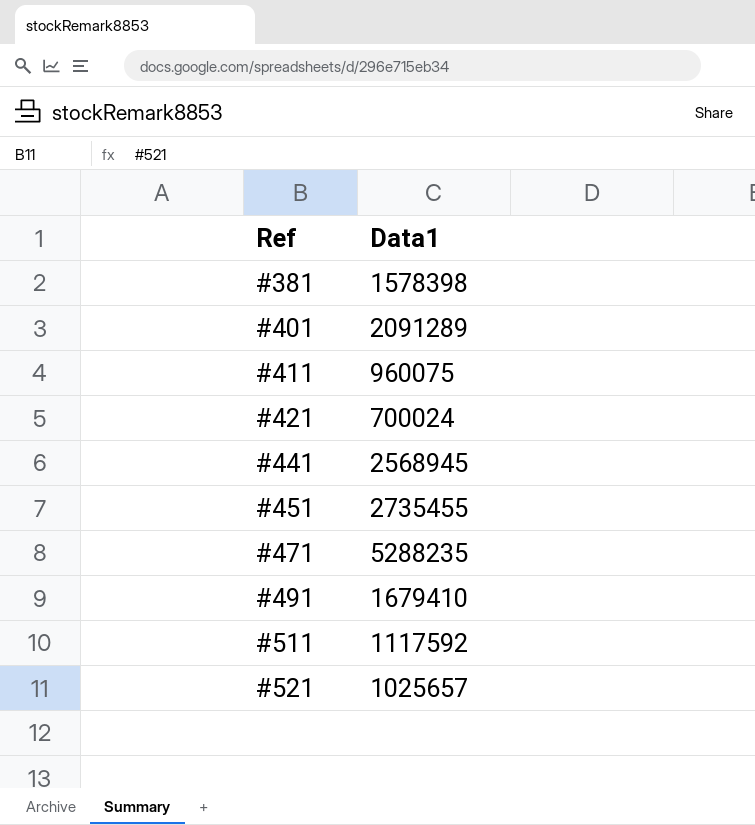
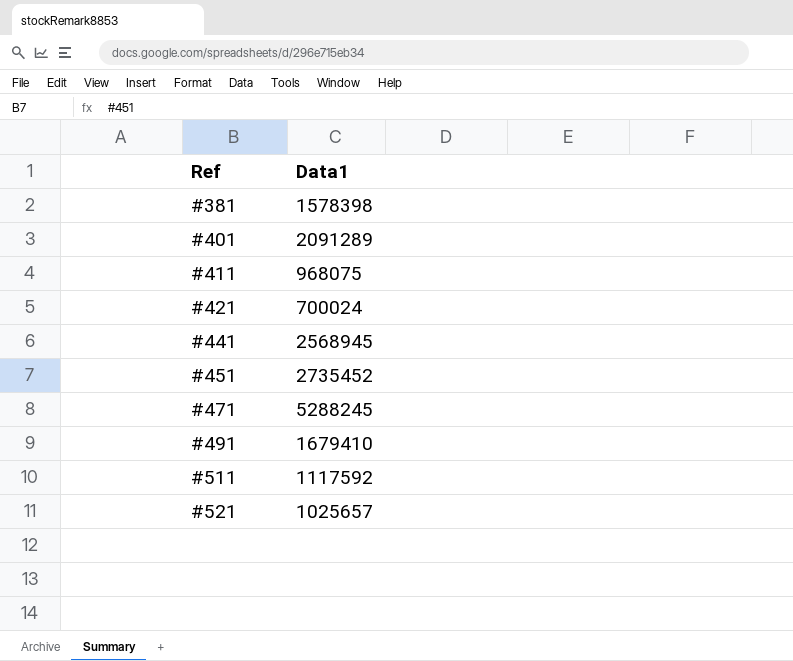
#411 | Data1: 960075 -> 968075
#451 | Data1: 2735455 -> 2735452
#471 | Data1: 5288235 -> 5288245

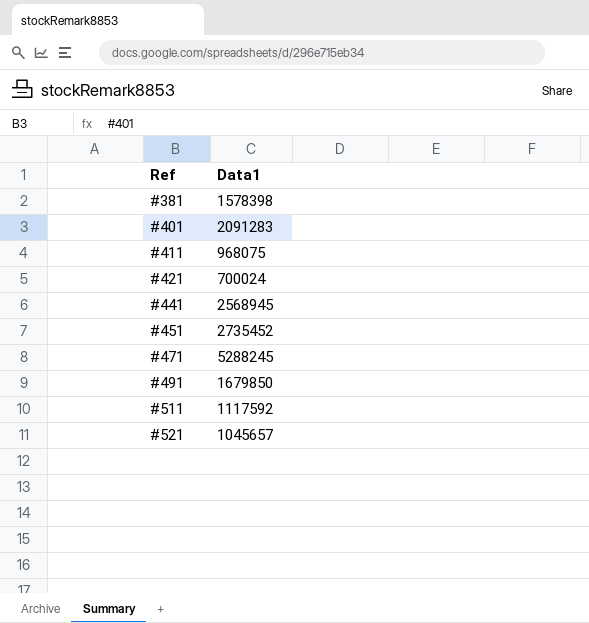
#401 | Data1: 2091289 -> 2091283
#491 | Data1: 1679410 -> 1679850
#521 | Data1: 1025657 -> 1045657

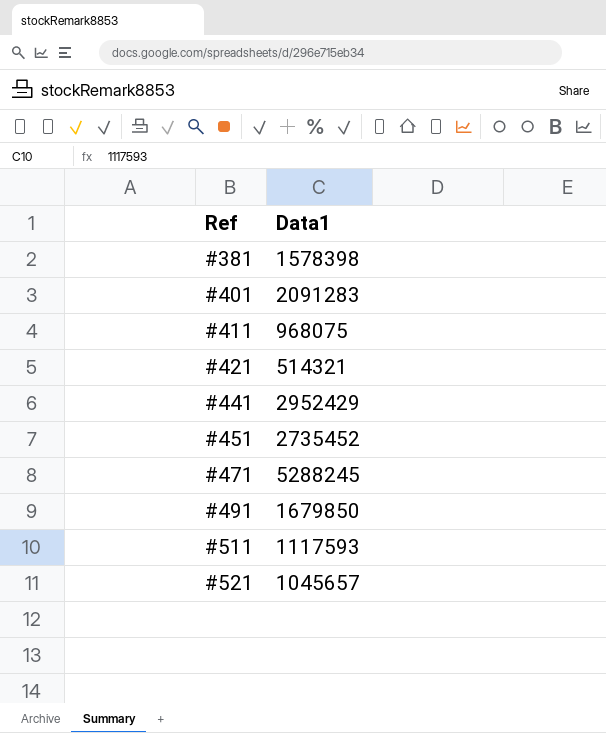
#421 | Data1: 700024 -> 514321
#441 | Data1: 2568945 -> 2952429
#511 | Data1: 1117592 -> 1117593

